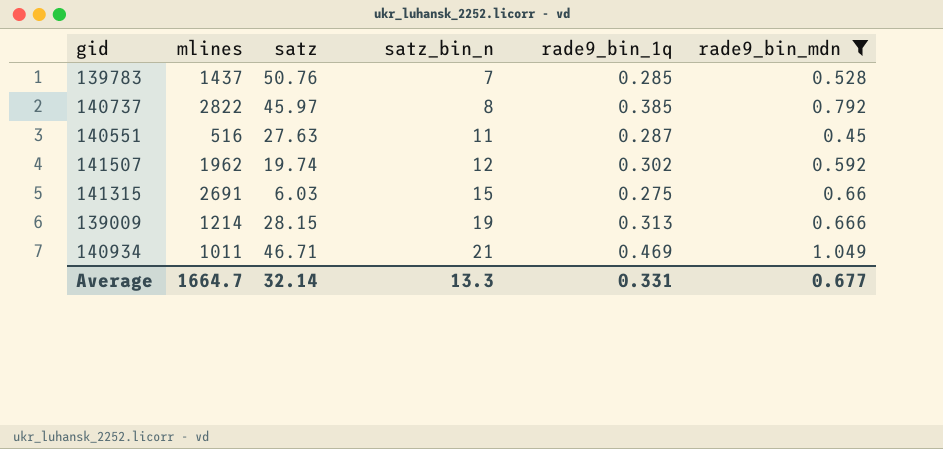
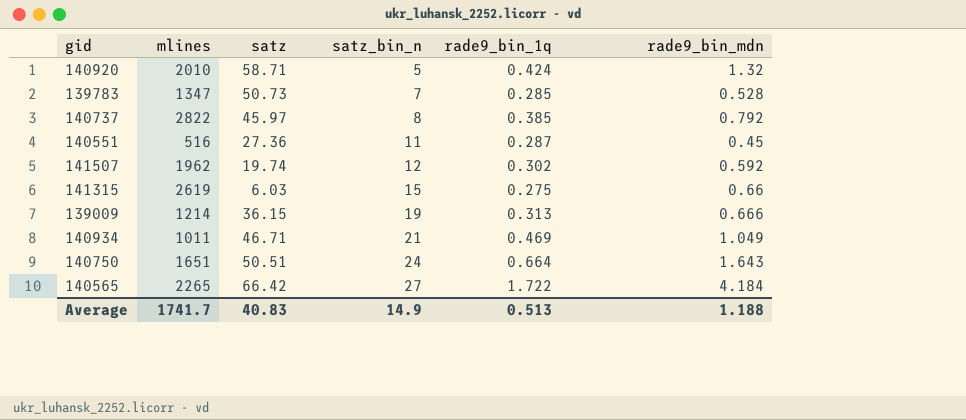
filter: rade9_bin_mdn <= 1.049 -> none
139783 | mlines: 1437 -> 1347
139783 | satz: 50.76 -> 50.73
140551 | satz: 27.63 -> 27.36
141315 | mlines: 2691 -> 2619
139009 | satz: 28.15 -> 36.15
Average | mlines: 1664.7 -> 1741.7
Average | satz: 32.14 -> 40.83
Average | satz_bin_n: 13.3 -> 14.9
Average | rade9_bin_1q: 0.331 -> 0.513
Average | rade9_bin_mdn: 0.677 -> 1.188

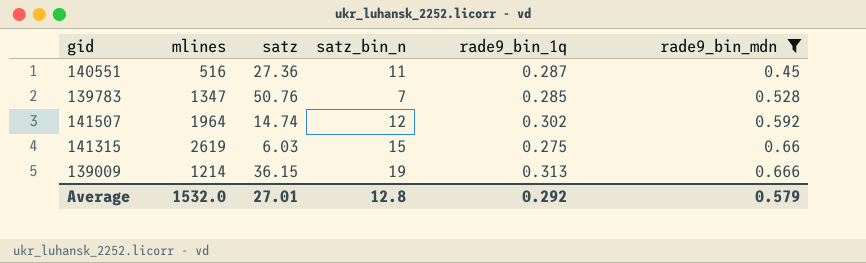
filter: none -> rade9_bin_mdn <= 0.666
row order: satz_bin_n ascending -> rade9_bin_mdn ascending
139783 | satz: 50.73 -> 50.76
141507 | mlines: 1962 -> 1964
141507 | satz: 19.74 -> 14.74
Average | mlines: 1741.7 -> 1532.0
Average | satz: 40.83 -> 27.01
Average | satz_bin_n: 14.9 -> 12.8
Average | rade9_bin_1q: 0.513 -> 0.292
Average | rade9_bin_mdn: 1.188 -> 0.579

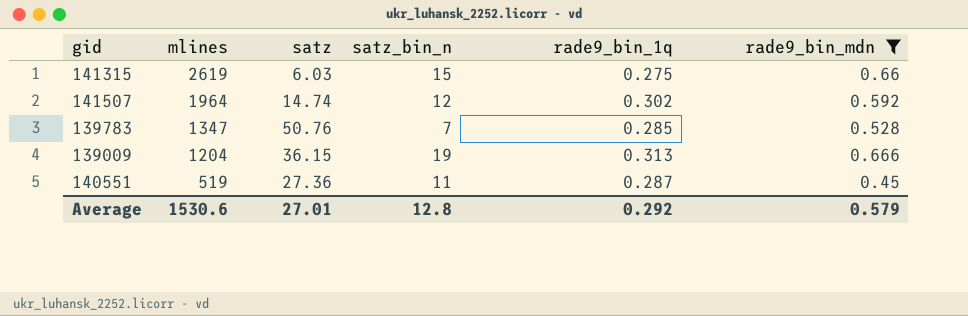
row order: rade9_bin_mdn ascending -> mlines descending
139009 | mlines: 1214 -> 1204
140551 | mlines: 516 -> 519
Average | mlines: 1532.0 -> 1530.6

